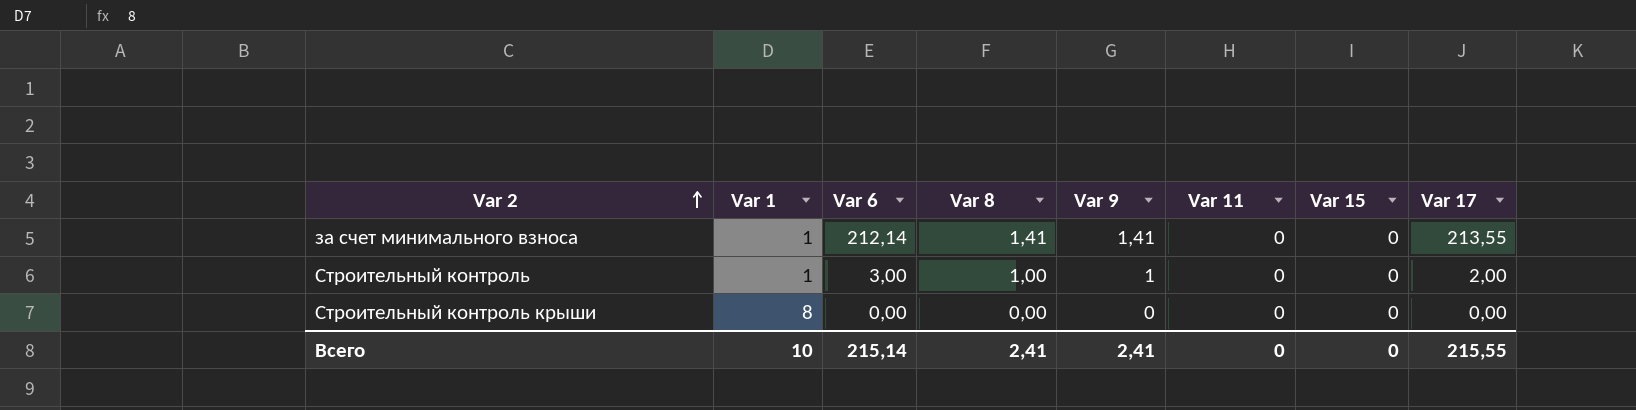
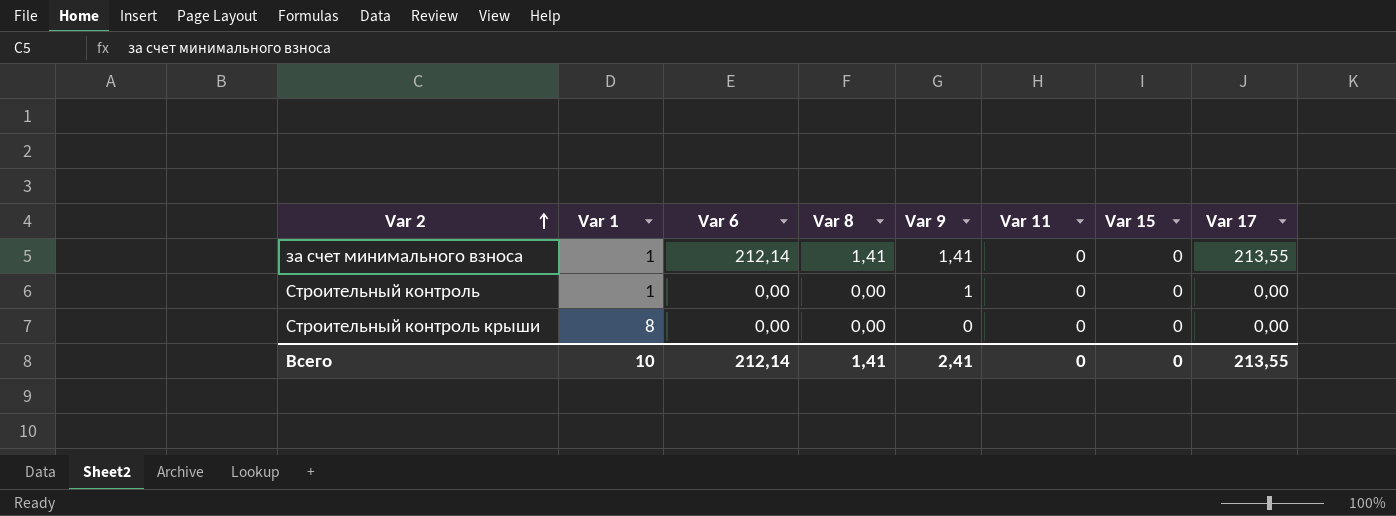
Строительный контроль | Var 6: 3,00 -> 0,00
Строительный контроль | Var 8: 1,00 -> 0,00
Строительный контроль | Var 17: 2,00 -> 0,00
Всего | Var 6: 215,14 -> 212,14
Всего | Var 8: 2,41 -> 1,41
Всего | Var 17: 215,55 -> 213,55

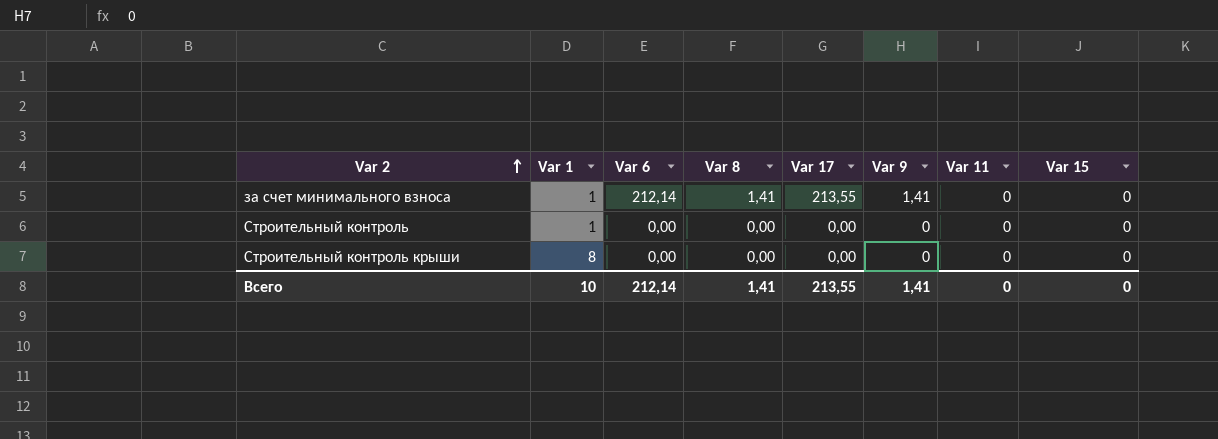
column Var 17 | position: 8 -> 5
Строительный контроль | Var 9: 1 -> 0
Всего | Var 9: 2,41 -> 1,41

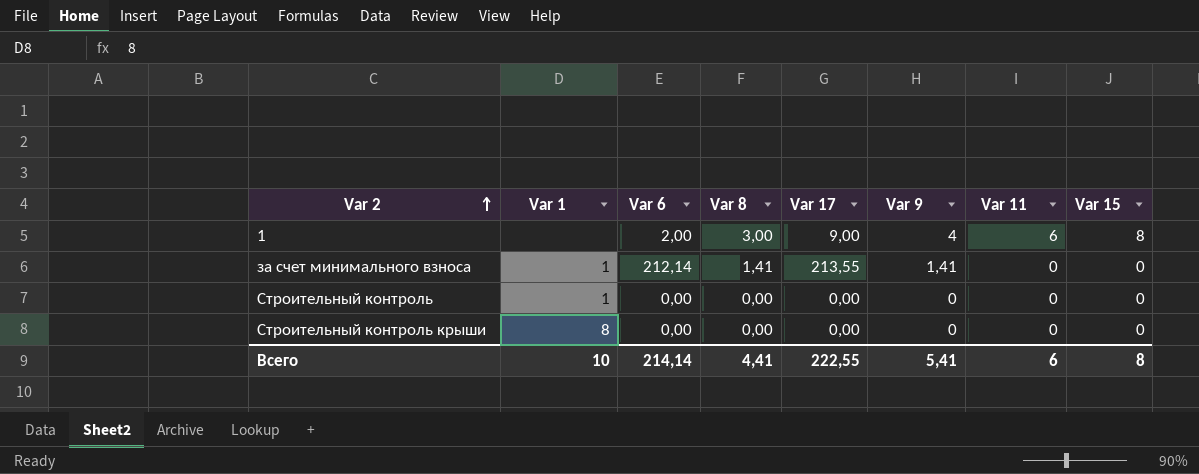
row 1: none -> none | 2,00 | 3,00 | 9,00 | 4 | 6 | 8
Всего | Var 6: 212,14 -> 214,14
Всего | Var 8: 1,41 -> 4,41
Всего | Var 17: 213,55 -> 222,55
Всего | Var 9: 1,41 -> 5,41
Всего | Var 11: 0 -> 6
Всего | Var 15: 0 -> 8

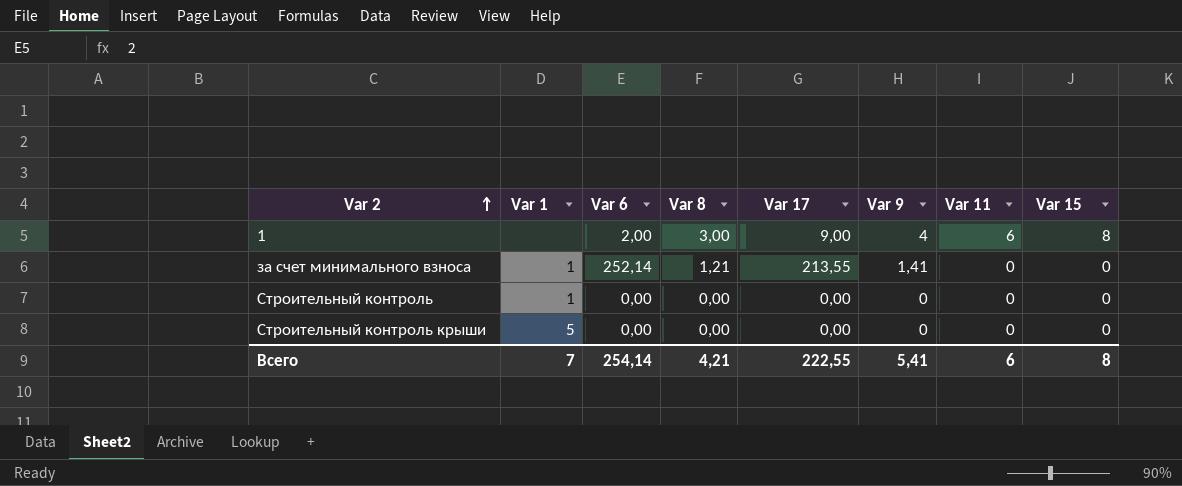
за счет минимального взноса | Var 6: 212,14 -> 252,14
за счет минимального взноса | Var 8: 1,41 -> 1,21
Строительный контроль крыши | Var 1: 8 -> 5
Всего | Var 1: 10 -> 7
Всего | Var 6: 214,14 -> 254,14
Всего | Var 8: 4,41 -> 4,21

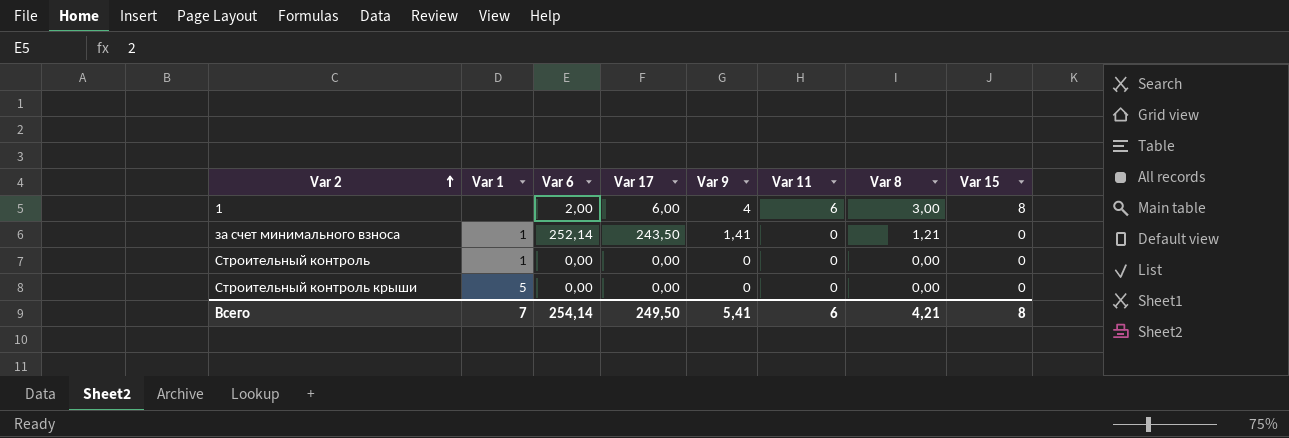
column Var 8 | position: 4 -> 7
1 | Var 17: 9,00 -> 6,00
за счет минимального взноса | Var 17: 213,55 -> 243,50
Всего | Var 17: 222,55 -> 249,50

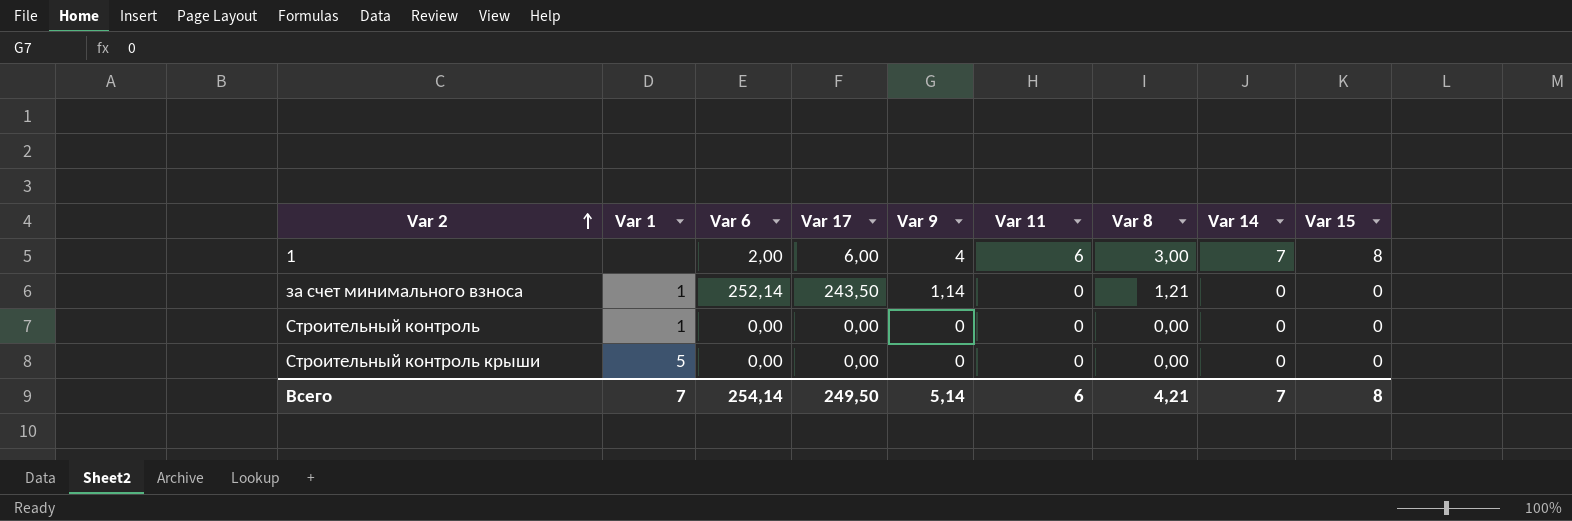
column Var 14 | position: none -> 8
за счет минимального взноса | Var 9: 1,41 -> 1,14
Всего | Var 9: 5,41 -> 5,14

